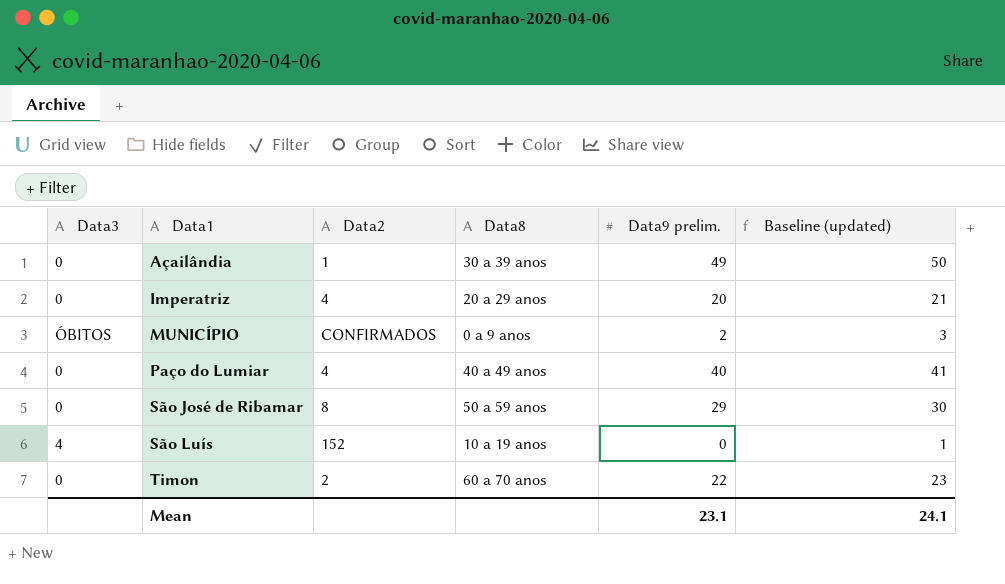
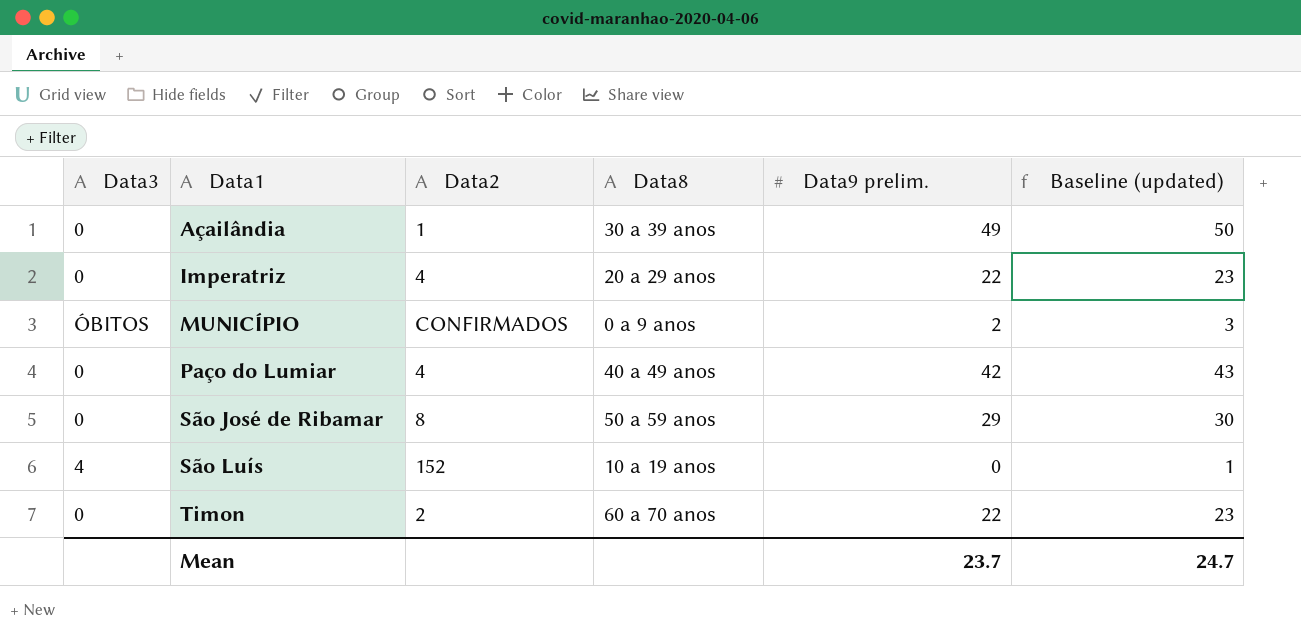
Imperatriz | Data9 prelim.: 20 -> 22
Imperatriz | Baseline (updated): 21 -> 23
Paço do Lumiar | Data9 prelim.: 40 -> 42
Paço do Lumiar | Baseline (updated): 41 -> 43
Mean | Data9 prelim.: 23.1 -> 23.7
Mean | Baseline (updated): 24.1 -> 24.7

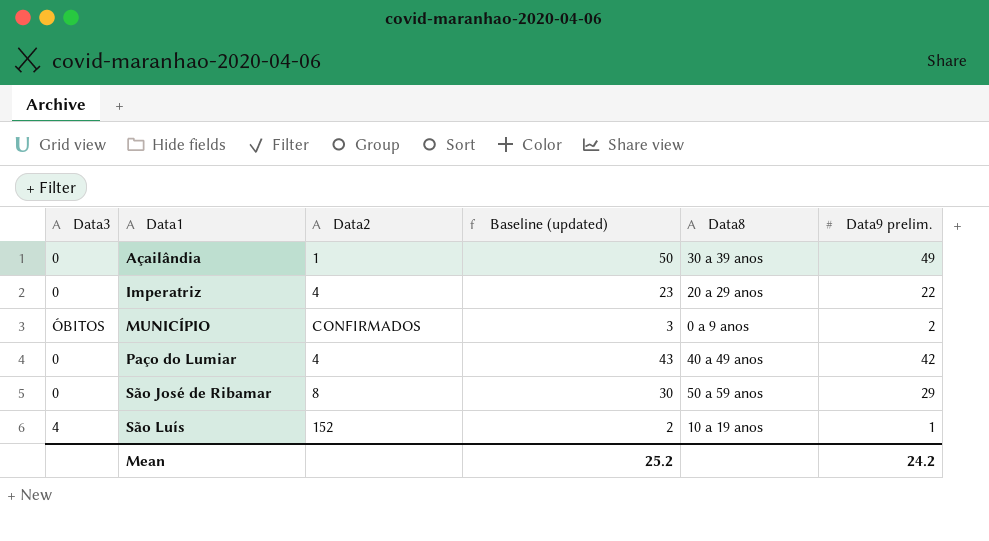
column Baseline (updated) | position: 6 -> 4
row Timon: 0 | 2 | 60 a 70 anos | 22 | 23 -> none
São Luís | Baseline (updated): 1 -> 2
São Luís | Data9 prelim.: 0 -> 1
Mean | Baseline (updated): 24.7 -> 25.2
Mean | Data9 prelim.: 23.7 -> 24.2

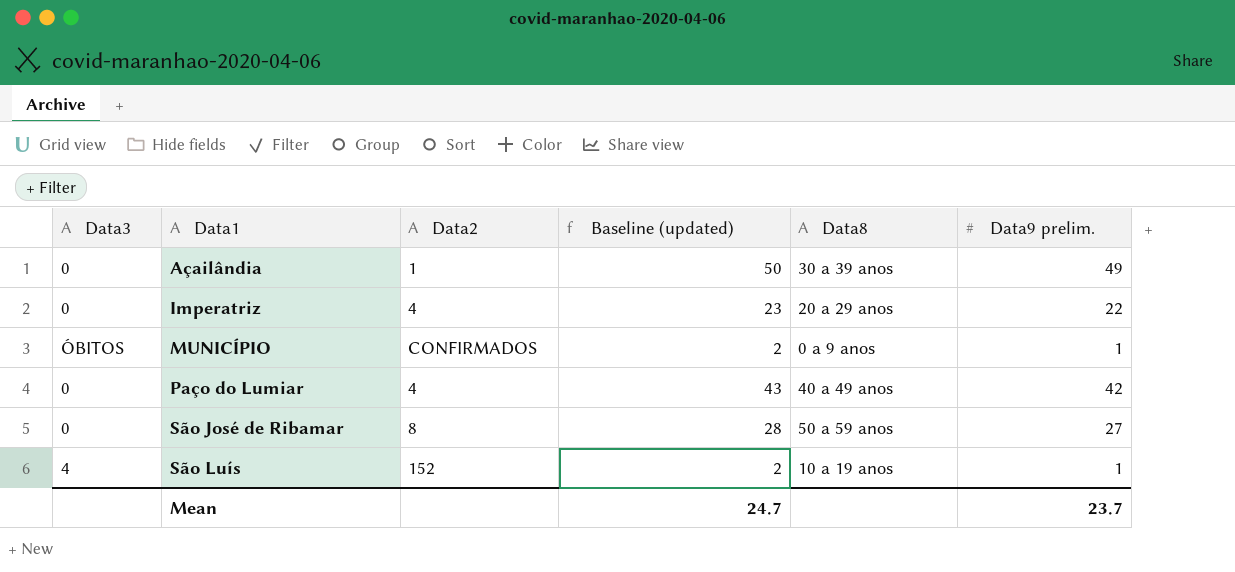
MUNICÍPIO | Baseline (updated): 3 -> 2
MUNICÍPIO | Data9 prelim.: 2 -> 1
São José de Ribamar | Baseline (updated): 30 -> 28
São José de Ribamar | Data9 prelim.: 29 -> 27
Mean | Baseline (updated): 25.2 -> 24.7
Mean | Data9 prelim.: 24.2 -> 23.7

